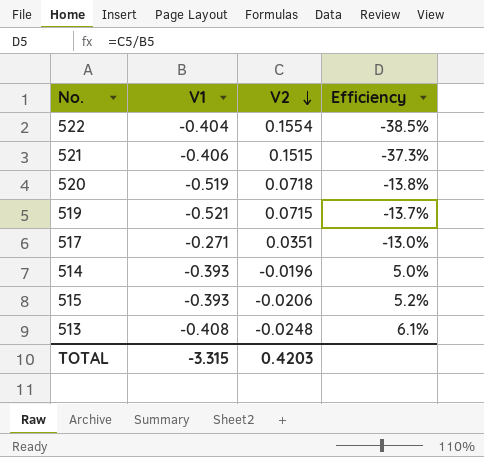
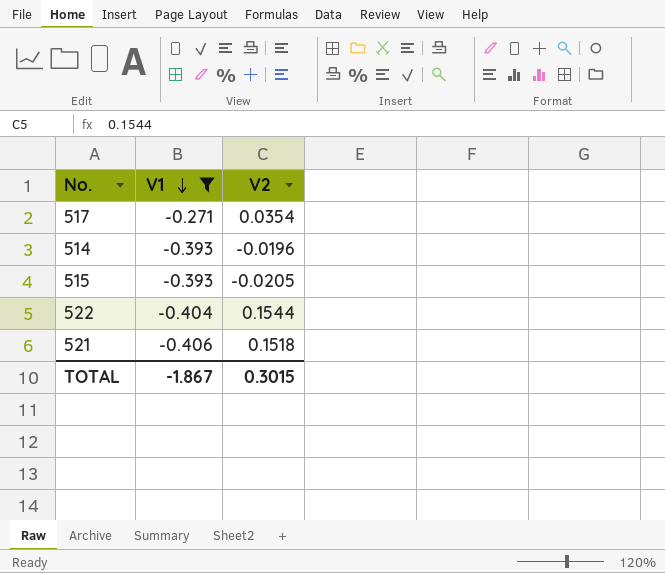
filter: none -> V1 >= -0.406
row order: V2 descending -> V1 descending
column Efficiency | formula: [V2] / [V1] -> none
517 | V2: 0.0351 -> 0.0354
515 | V2: -0.0206 -> -0.0205
522 | V2: 0.1554 -> 0.1544
521 | V2: 0.1515 -> 0.1518
TOTAL | V1: -3.315 -> -1.867
TOTAL | V2: 0.4203 -> 0.3015

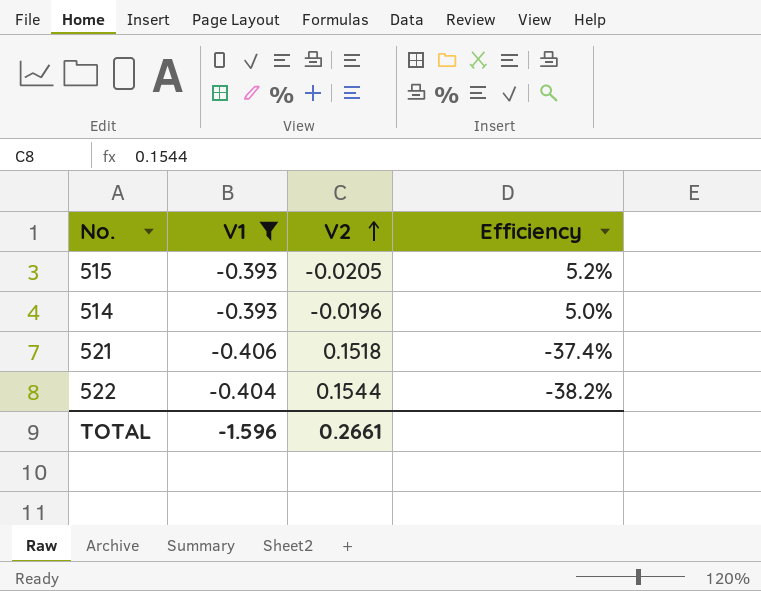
row order: V1 descending -> V2 ascending
column Efficiency | formula: none -> [V2] / [V1]
row 517: -0.271 | 0.0354 -> none
TOTAL | V1: -1.867 -> -1.596
TOTAL | V2: 0.3015 -> 0.2661

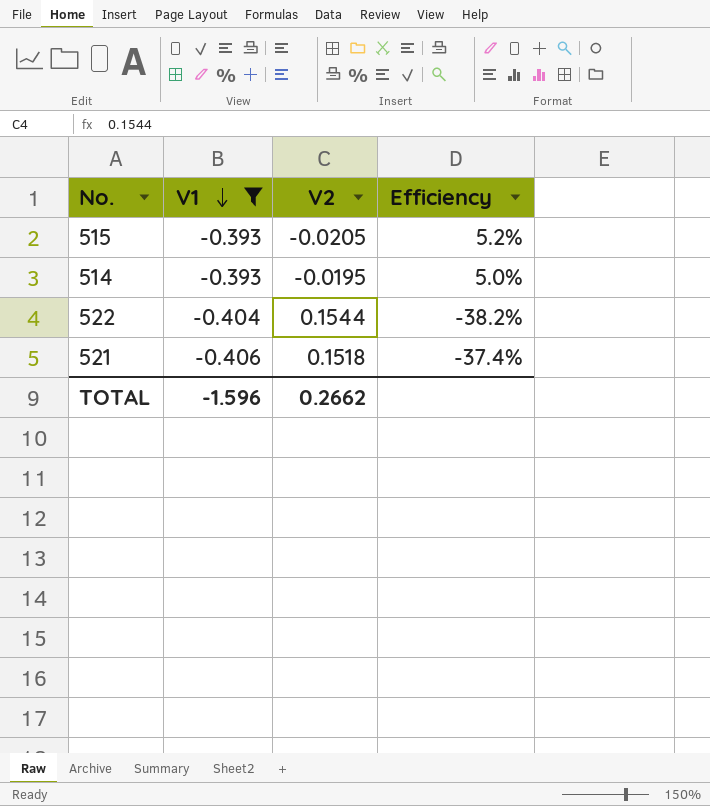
row order: V2 ascending -> V1 descending
514 | V2: -0.0196 -> -0.0195
TOTAL | V2: 0.2661 -> 0.2662

